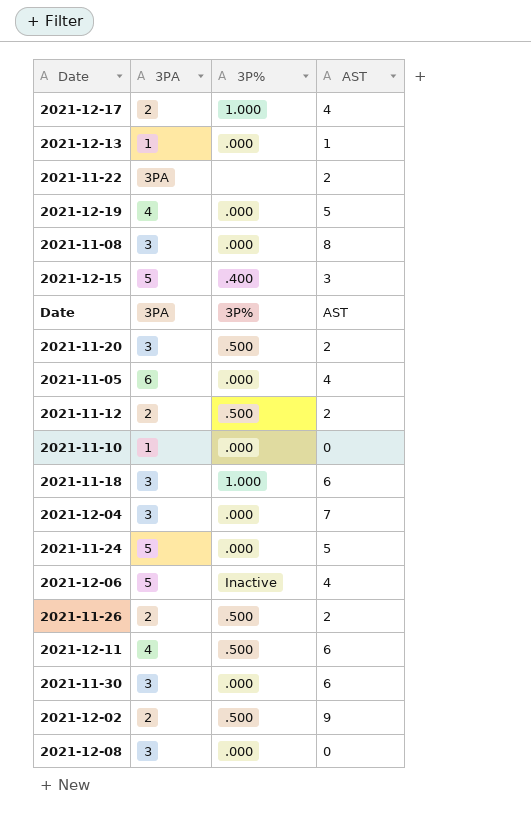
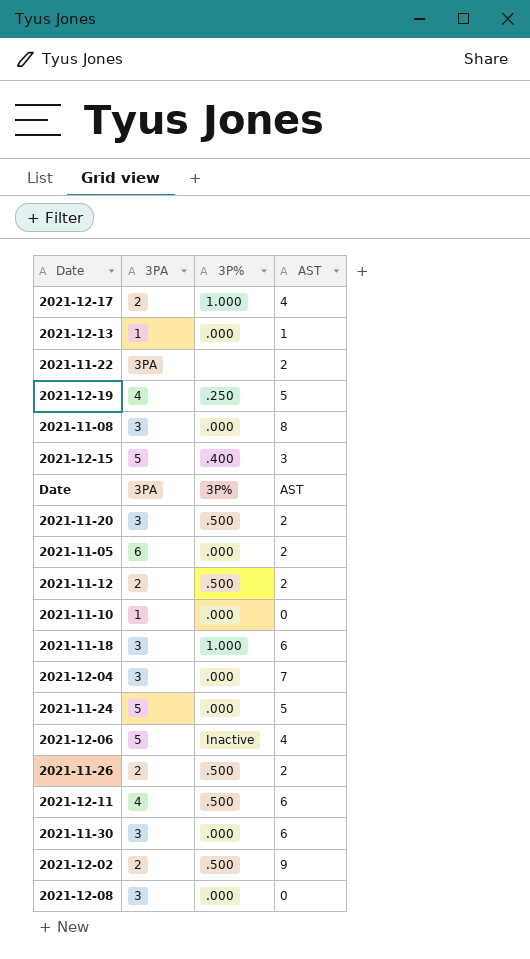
2021-12-19 | 3P%: .000 -> .250
2021-11-05 | AST: 4 -> 2

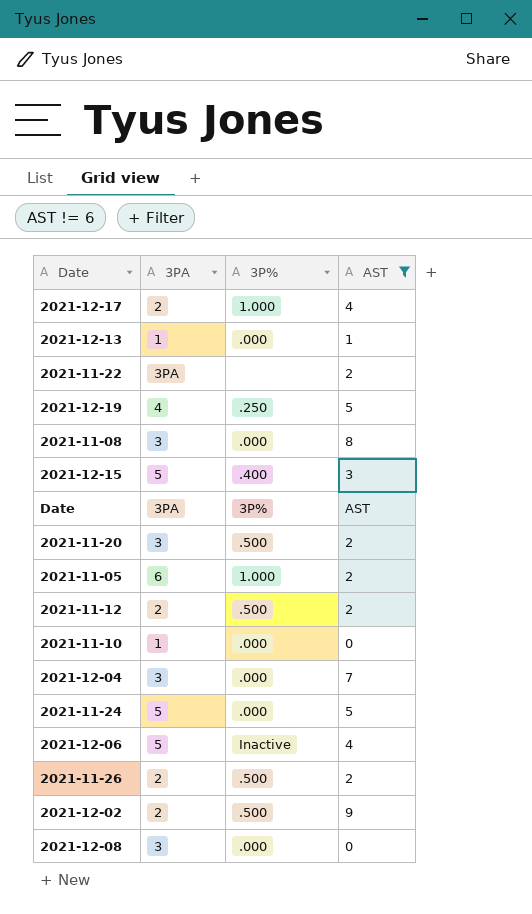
filter: none -> AST != 6
2021-11-05 | 3P%: .000 -> 1.000

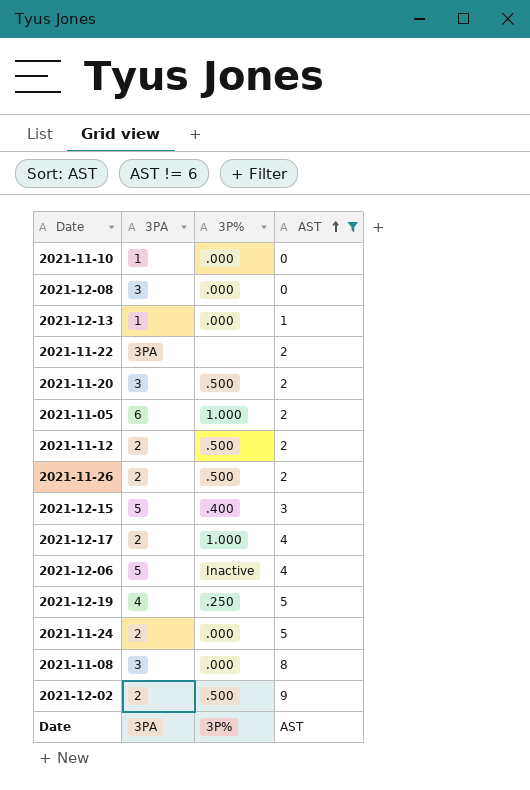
row order: none -> AST ascending
row 2021-12-04: 3 | .000 | 7 -> none
2021-11-24 | 3PA: 5 -> 2

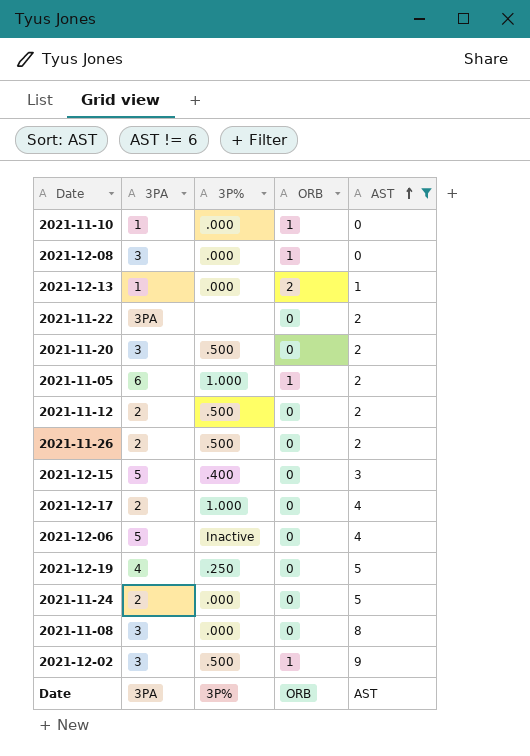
column ORB | position: none -> 4
2021-12-02 | 3PA: 2 -> 3

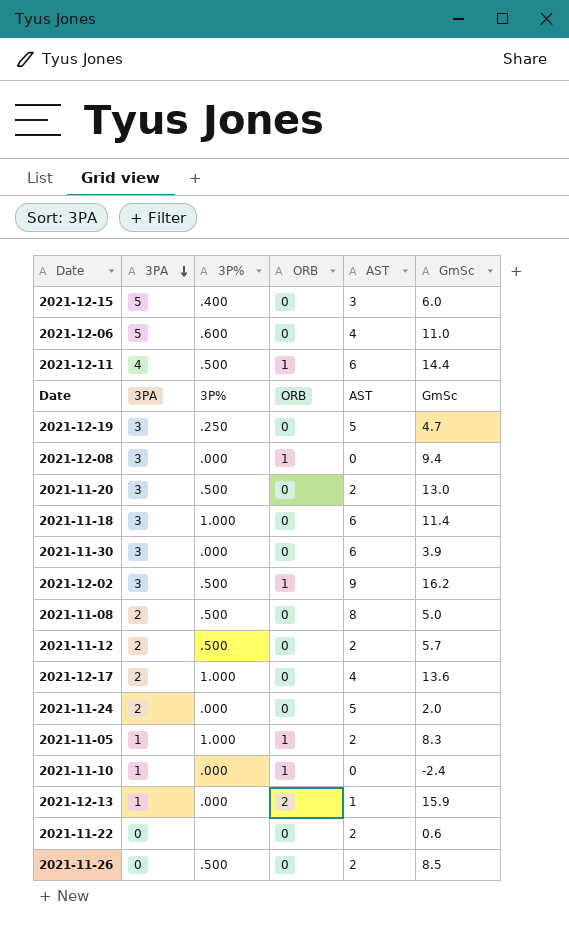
filter: AST != 6 -> none
row order: AST ascending -> 3PA descending
column GmSc | position: none -> 6
2021-12-06 | 3P%: Inactive -> .600
2021-12-19 | 3PA: 4 -> 3
2021-11-08 | 3PA: 3 -> 2
2021-11-08 | 3P%: .000 -> .500
2021-11-05 | 3PA: 6 -> 1
2021-11-22 | 3PA: 3PA -> 0
2021-11-26 | 3PA: 2 -> 0

